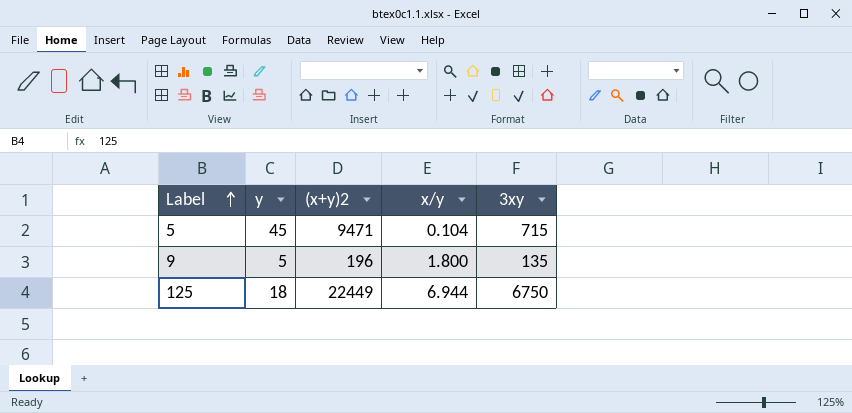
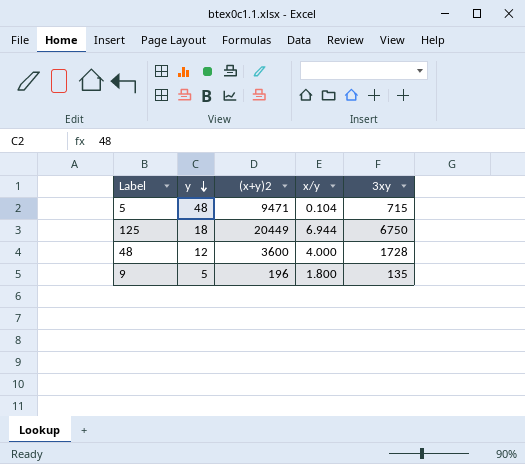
row order: Label ascending -> y descending
5 | y: 45 -> 48
125 | (x+y)2: 22449 -> 20449
row 48: none -> 12 | 3600 | 4.000 | 1728

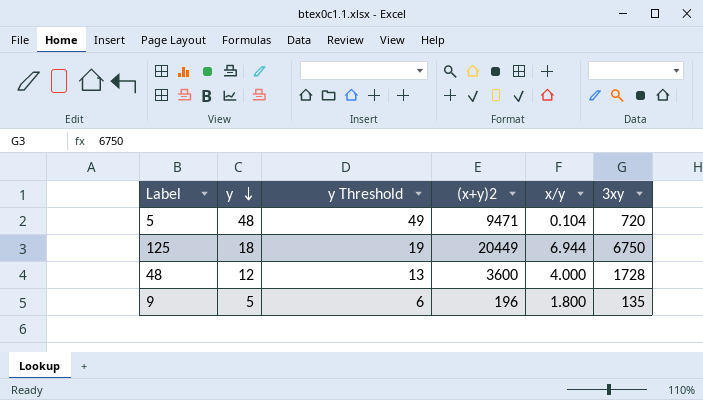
column y Threshold | formula: none -> [y] + 1
5 | 3xy: 715 -> 720

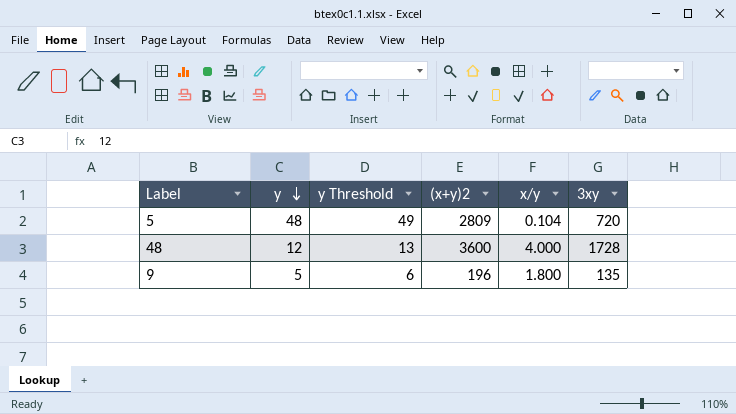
row 125: 18 | 19 | 20449 | 6.944 | 6750 -> none
5 | (x+y)2: 9471 -> 2809

